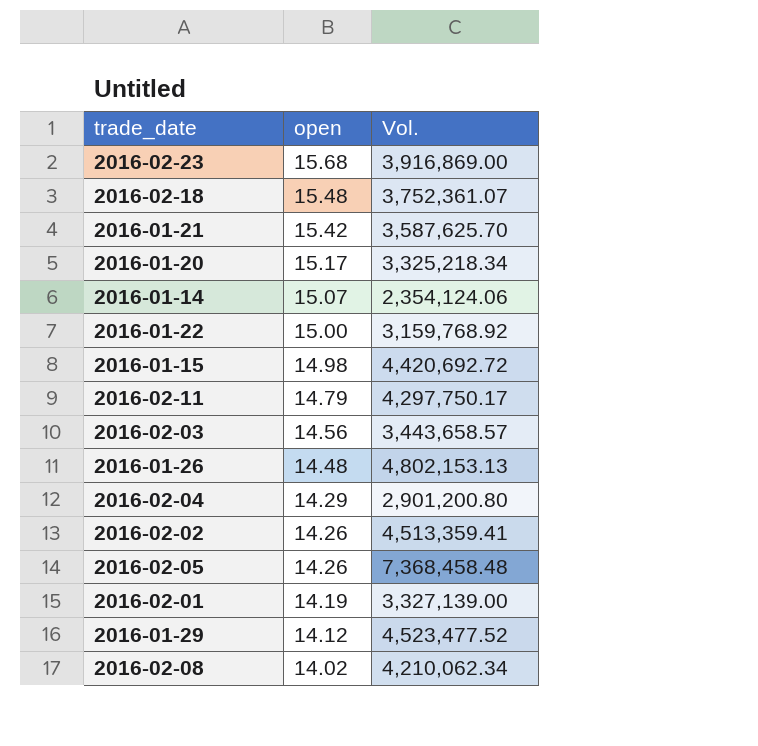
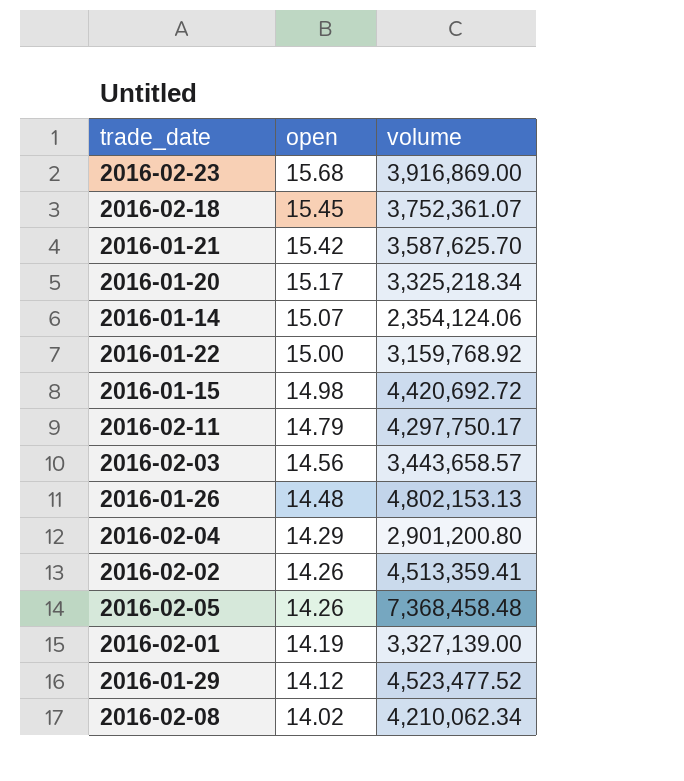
column name: Vol. -> volume
2016-02-18 | open: 15.48 -> 15.45

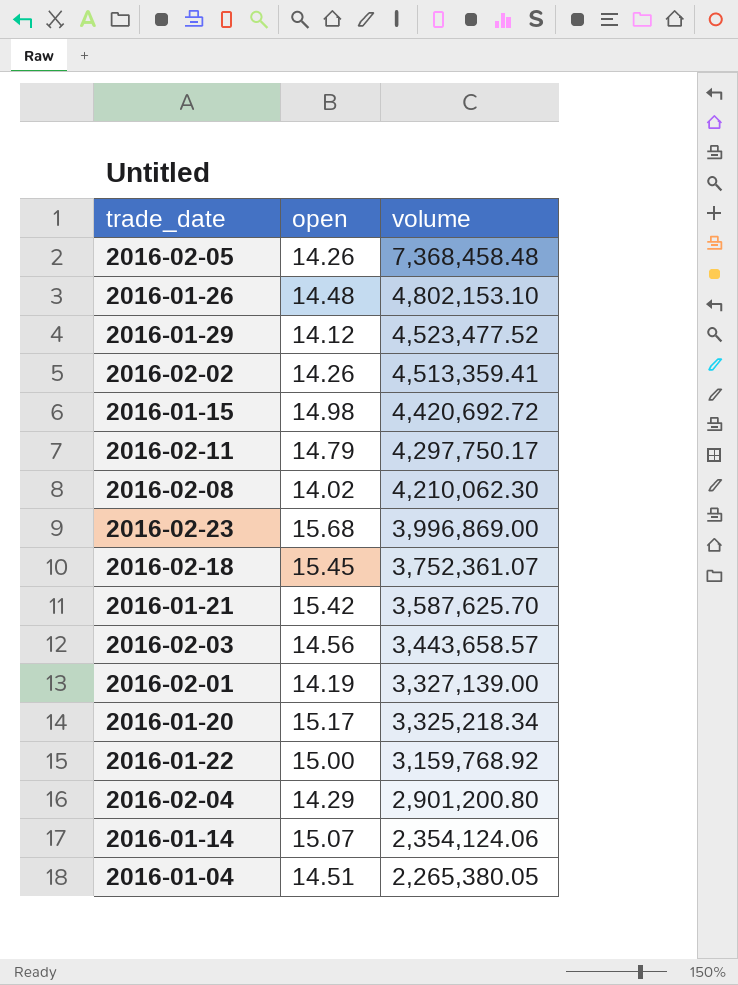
row order: open descending -> volume descending
2016-01-26 | volume: 4,802,153.13 -> 4,802,153.10
2016-02-08 | volume: 4,210,062.34 -> 4,210,062.30
2016-02-23 | volume: 3,916,869.00 -> 3,996,869.00
row 2016-01-04: none -> 14.51 | 2,265,380.05

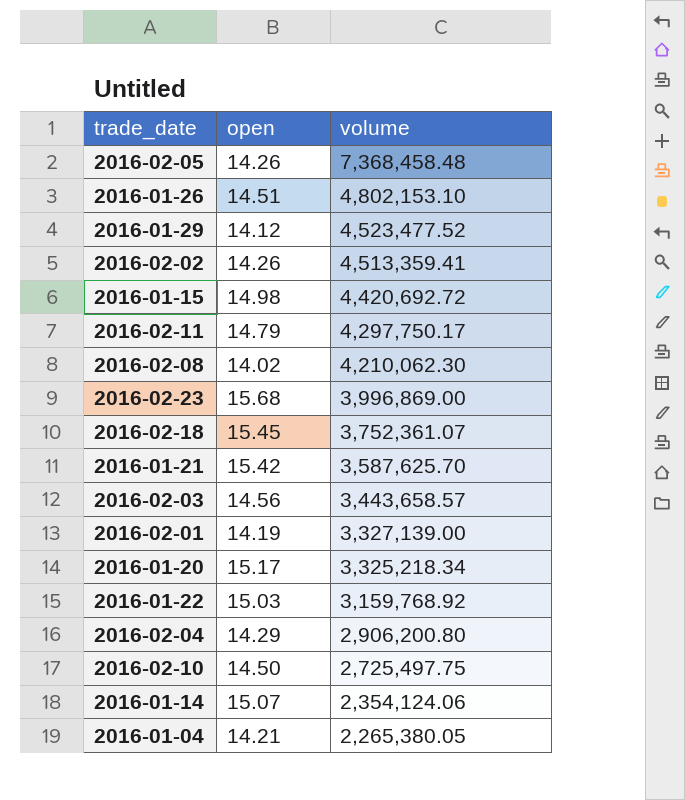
2016-01-26 | open: 14.48 -> 14.51
2016-01-22 | open: 15.00 -> 15.03
2016-02-04 | volume: 2,901,200.80 -> 2,906,200.80
row 2016-02-10: none -> 14.50 | 2,725,497.75
2016-01-04 | open: 14.51 -> 14.21

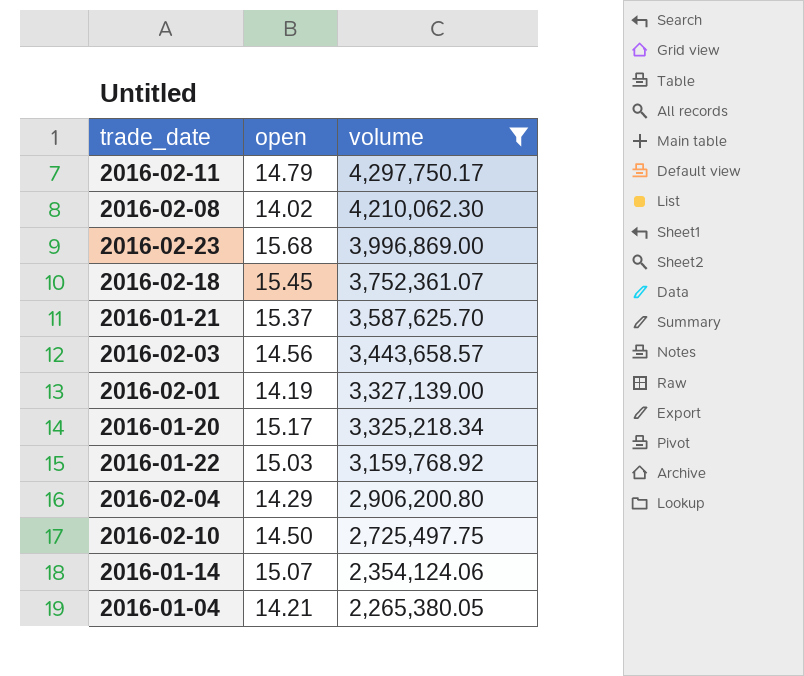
filter: none -> volume <= 4,297,750.17
2016-01-21 | open: 15.42 -> 15.37

